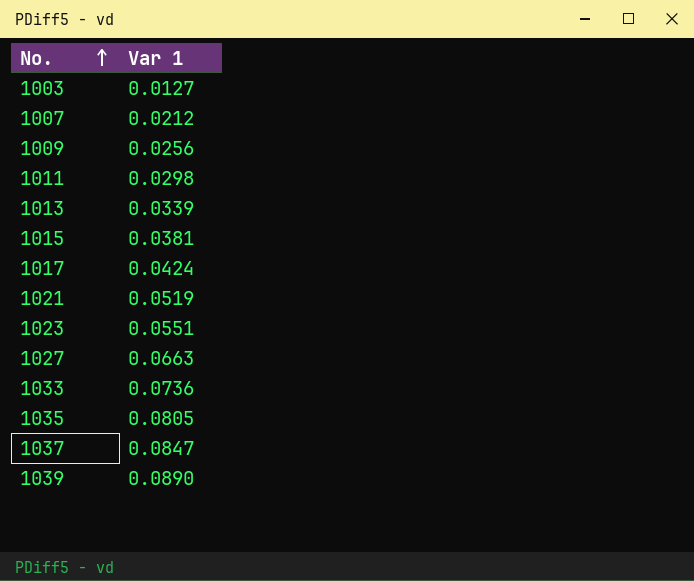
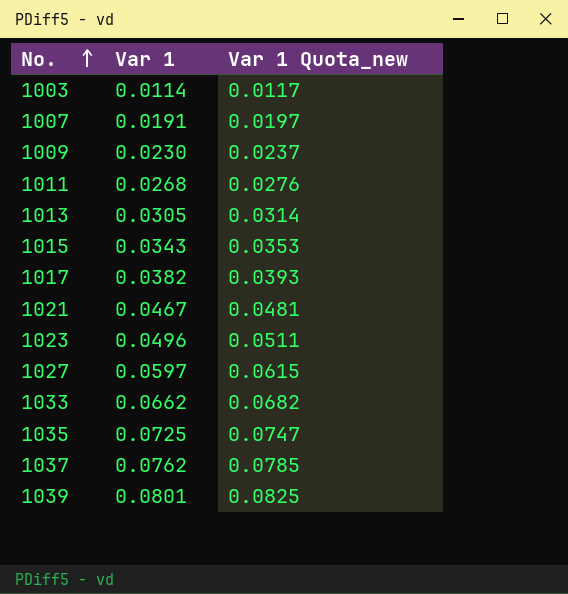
column Var 1 Quota_new | formula: none -> [Var 1] * 1.03
1003 | Var 1: 0.0127 -> 0.0114
1007 | Var 1: 0.0212 -> 0.0191
1009 | Var 1: 0.0256 -> 0.0230
1011 | Var 1: 0.0298 -> 0.0268
1013 | Var 1: 0.0339 -> 0.0305
1015 | Var 1: 0.0381 -> 0.0343
1017 | Var 1: 0.0424 -> 0.0382
1021 | Var 1: 0.0519 -> 0.0467
1023 | Var 1: 0.0551 -> 0.0496
1027 | Var 1: 0.0663 -> 0.0597
1033 | Var 1: 0.0736 -> 0.0662
1035 | Var 1: 0.0805 -> 0.0725
1037 | Var 1: 0.0847 -> 0.0762
1039 | Var 1: 0.0890 -> 0.0801

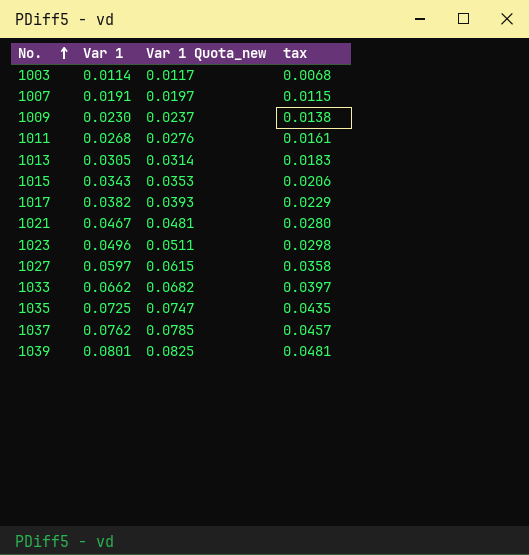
column tax | formula: none -> [Var 1] * 0.6

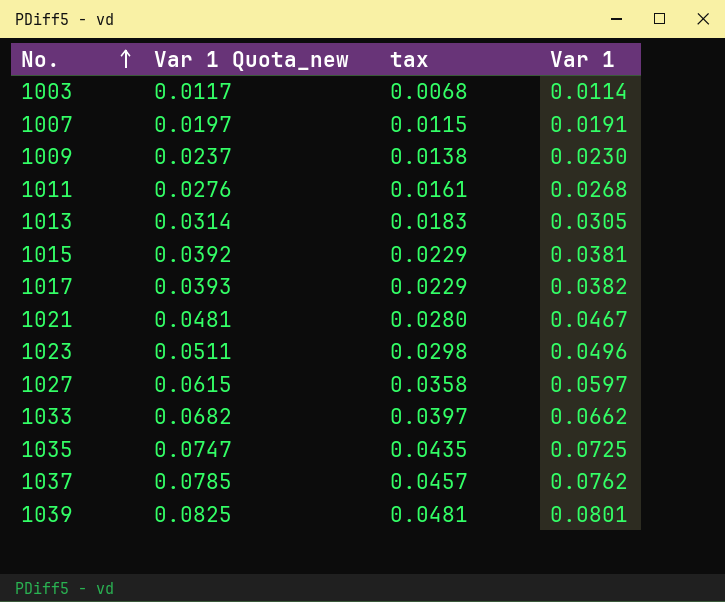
column Var 1 | position: 2 -> 4
1015 | Var 1 Quota_new: 0.0353 -> 0.0392
1015 | tax: 0.0206 -> 0.0229
1015 | Var 1: 0.0343 -> 0.0381

